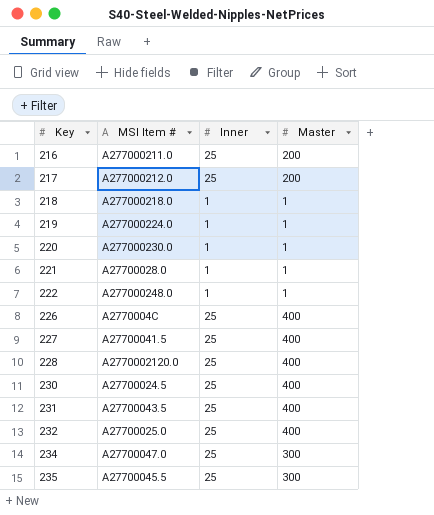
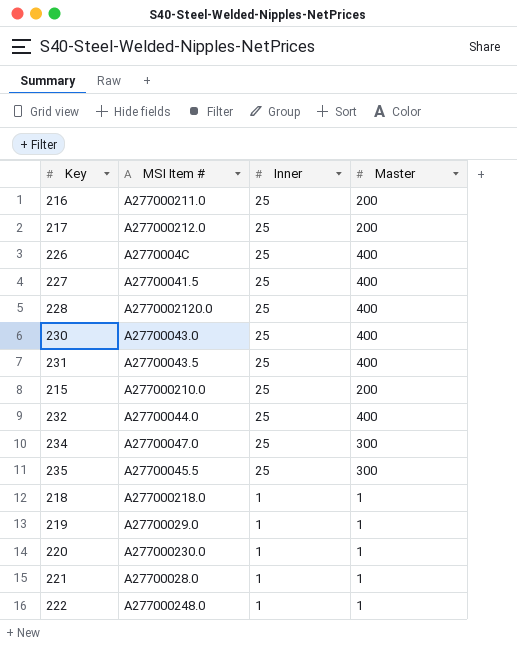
row order: Key ascending -> Inner descending
230 | MSI Item #: A27700024.5 -> A27700043.0
row 215: none -> A277000210.0 | 25 | 200
232 | MSI Item #: A27700025.0 -> A27700044.0
219 | MSI Item #: A277000224.0 -> A27700029.0

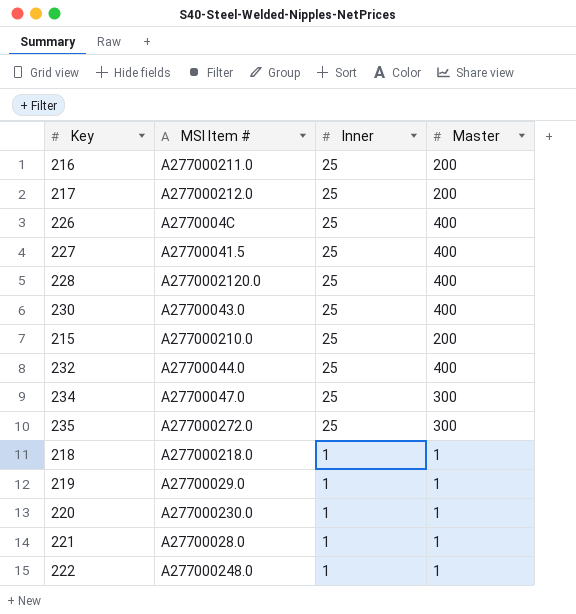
row 231: A27700043.5 | 25 | 400 -> none
235 | MSI Item #: A27700045.5 -> A277000272.0

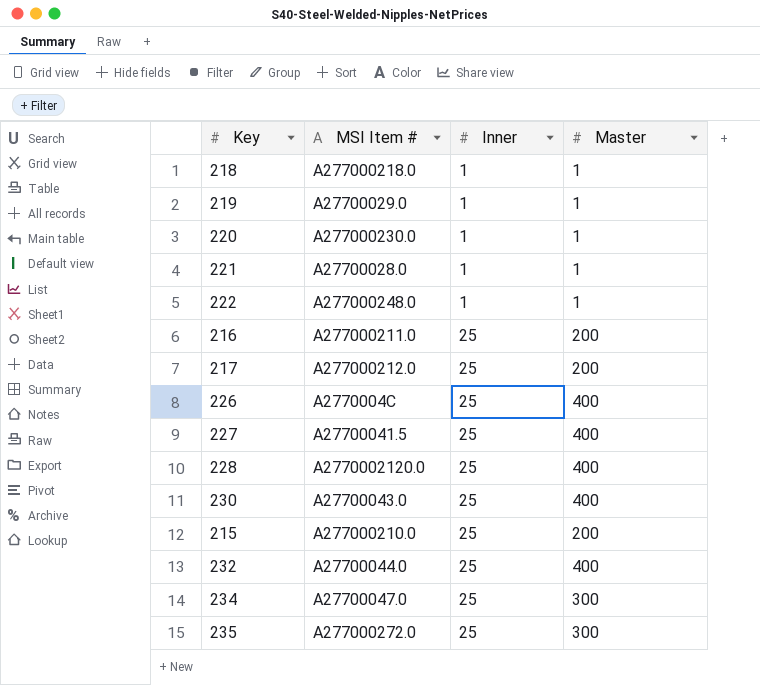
row order: Inner descending -> Inner ascending

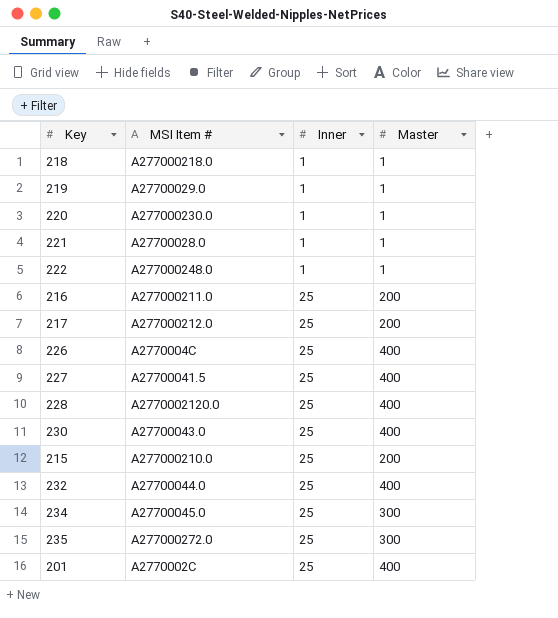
234 | MSI Item #: A27700047.0 -> A27700045.0
row 201: none -> A2770002C | 25 | 400

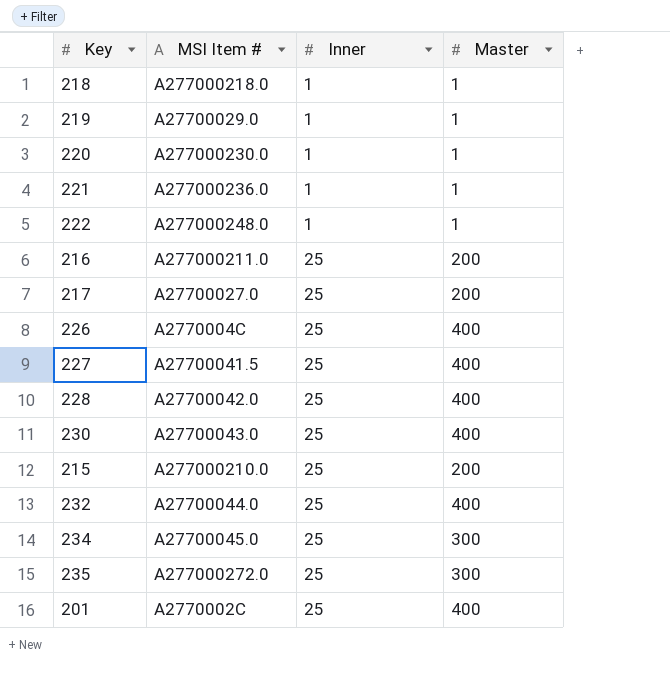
221 | MSI Item #: A27700028.0 -> A277000236.0
217 | MSI Item #: A277000212.0 -> A27700027.0
228 | MSI Item #: A2770002120.0 -> A27700042.0

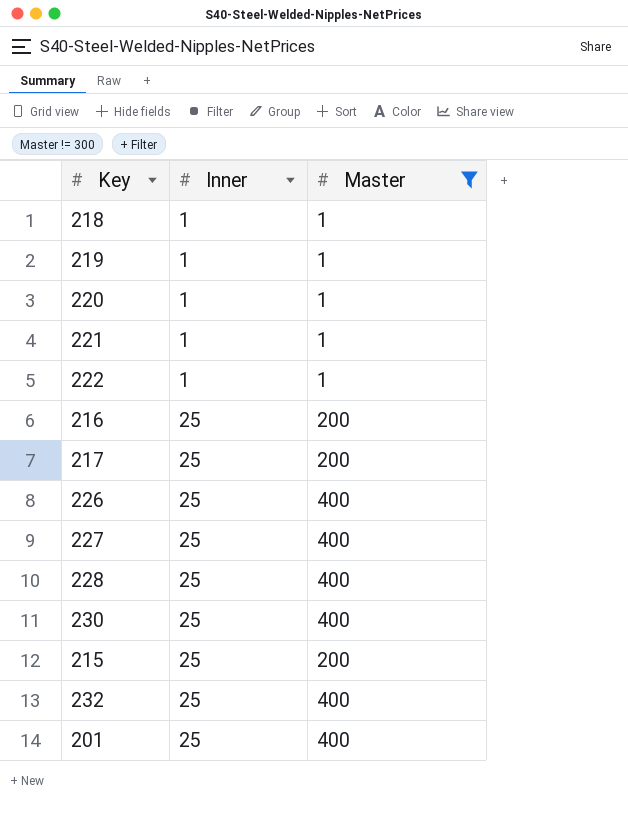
filter: none -> Master != 300
column MSI Item # | position: 2 -> none

